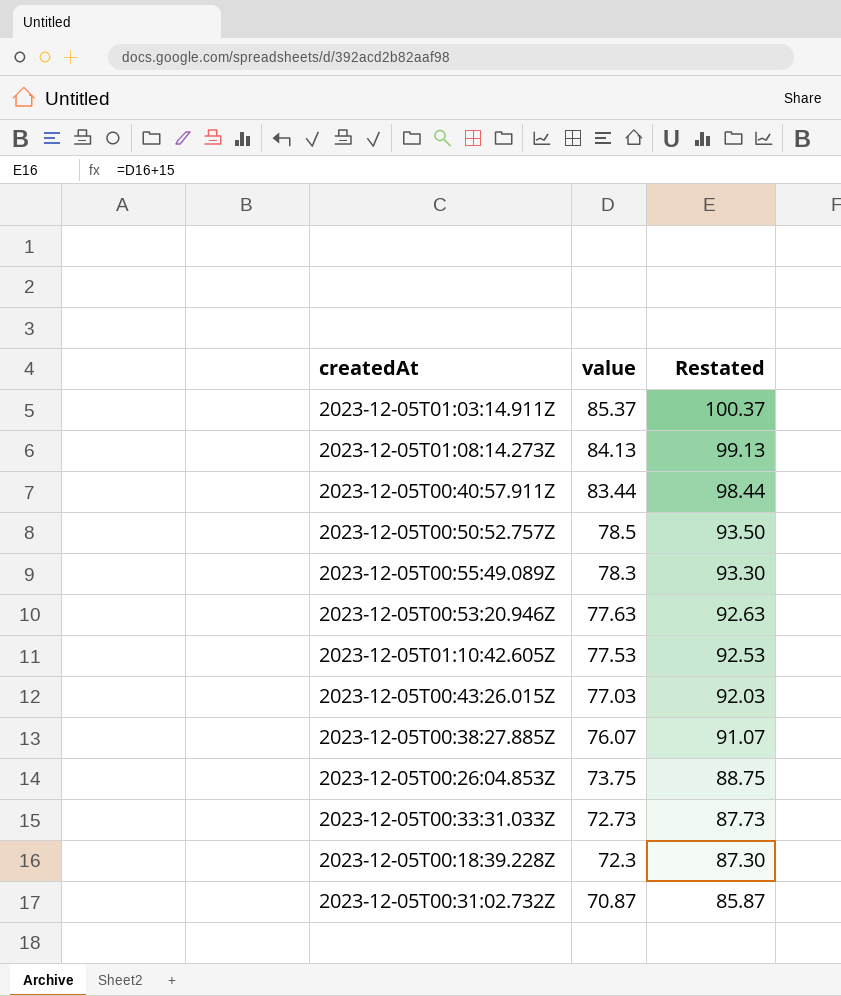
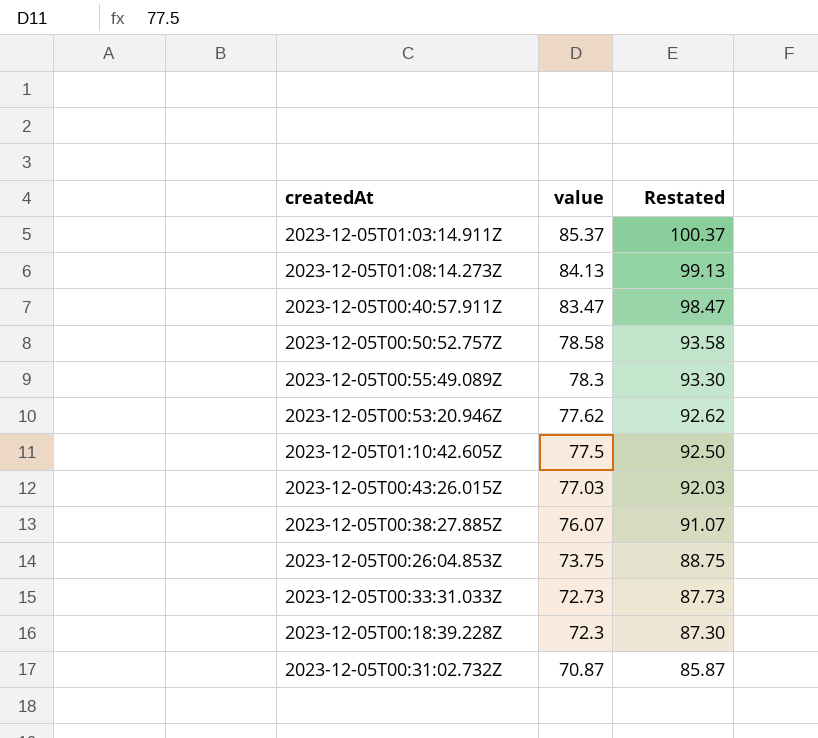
2023-12-05T00:40:57.911Z | value: 83.44 -> 83.47
2023-12-05T00:40:57.911Z | Restated: 98.44 -> 98.47
2023-12-05T00:50:52.757Z | value: 78.5 -> 78.58
2023-12-05T00:50:52.757Z | Restated: 93.50 -> 93.58
2023-12-05T00:53:20.946Z | value: 77.63 -> 77.62
2023-12-05T00:53:20.946Z | Restated: 92.63 -> 92.62
2023-12-05T01:10:42.605Z | value: 77.53 -> 77.5
2023-12-05T01:10:42.605Z | Restated: 92.53 -> 92.50

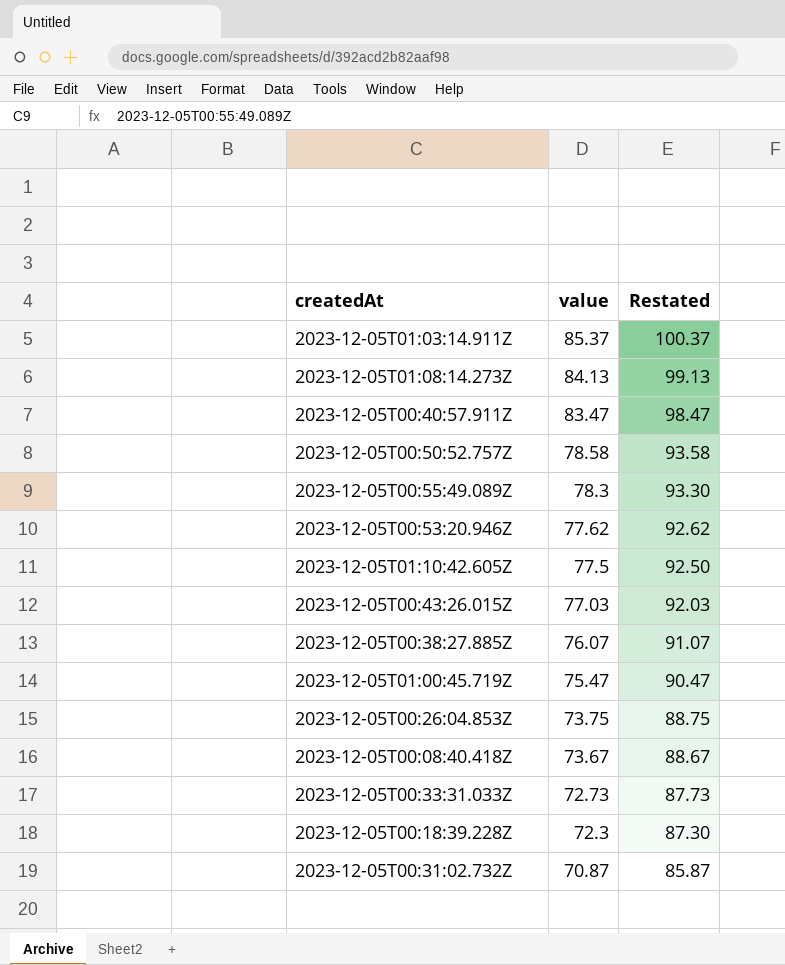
row 2023-12-05T01:00:45.719Z: none -> 75.47 | 90.47
row 2023-12-05T00:08:40.418Z: none -> 73.67 | 88.67

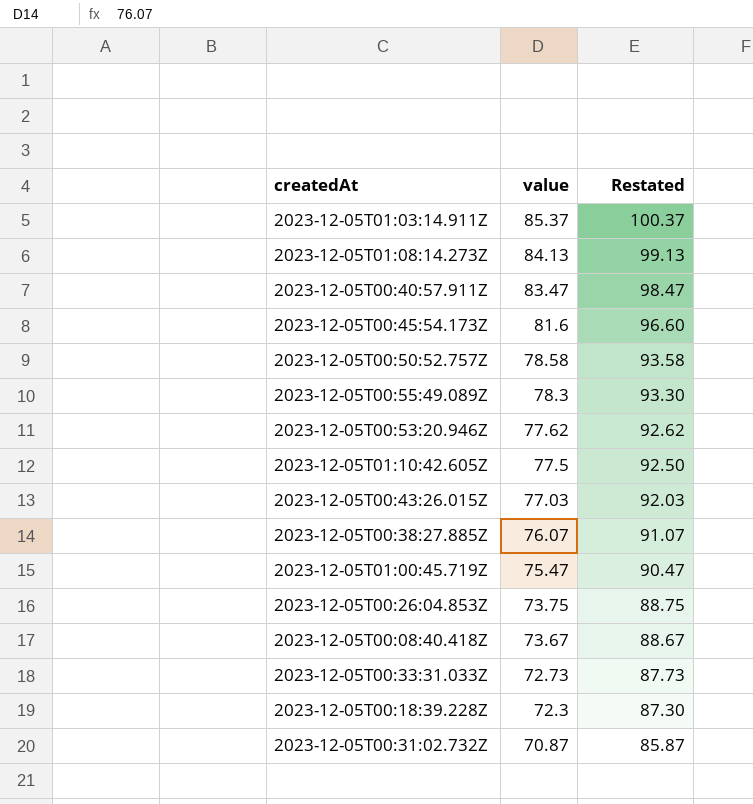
row 2023-12-05T00:45:54.173Z: none -> 81.6 | 96.60

